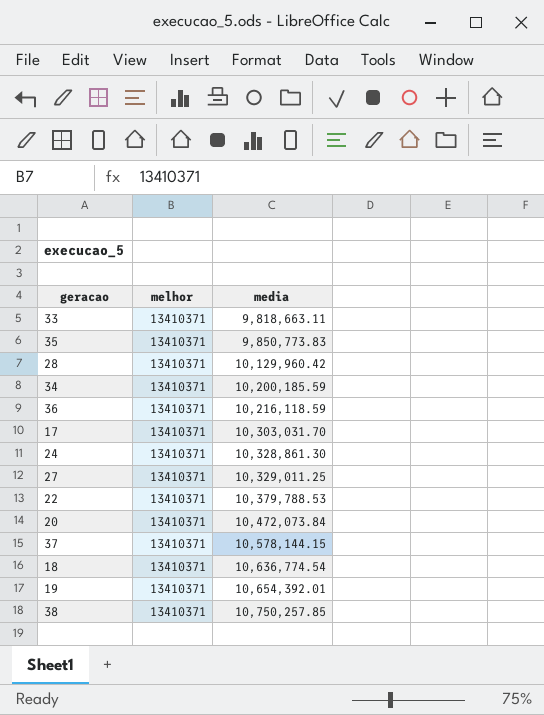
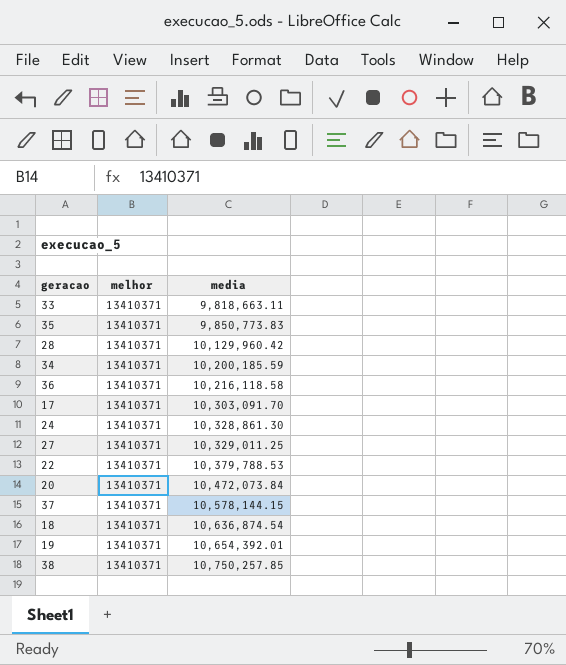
36 | media: 10,216,118.59 -> 10,216,118.58
17 | media: 10,303,031.70 -> 10,303,091.70
18 | media: 10,636,774.54 -> 10,636,874.54

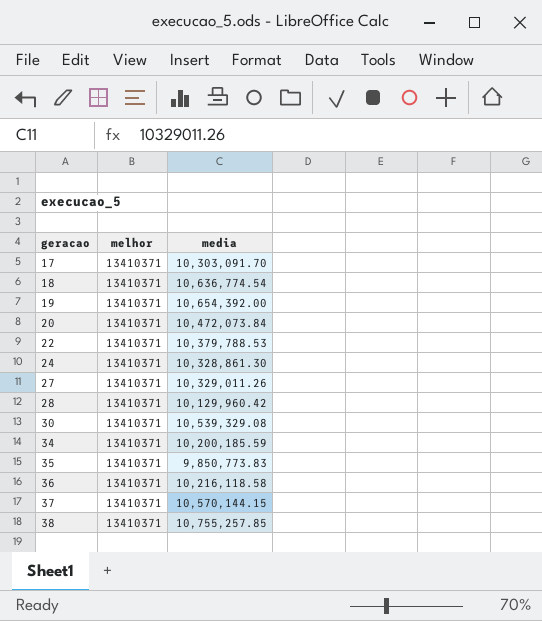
row order: media ascending -> geracao ascending
row 33: 13410371 | 9,818,663.11 -> none
18 | media: 10,636,874.54 -> 10,636,774.54
19 | media: 10,654,392.01 -> 10,654,392.00
27 | media: 10,329,011.25 -> 10,329,011.26
row 30: none -> 13410371 | 10,539,329.08
37 | media: 10,578,144.15 -> 10,570,144.15
38 | media: 10,750,257.85 -> 10,755,257.85

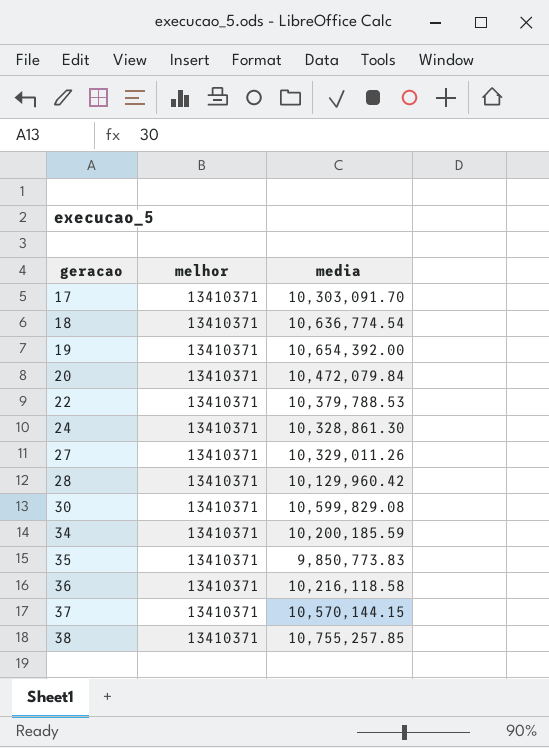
20 | media: 10,472,073.84 -> 10,472,079.84
30 | media: 10,539,329.08 -> 10,599,829.08

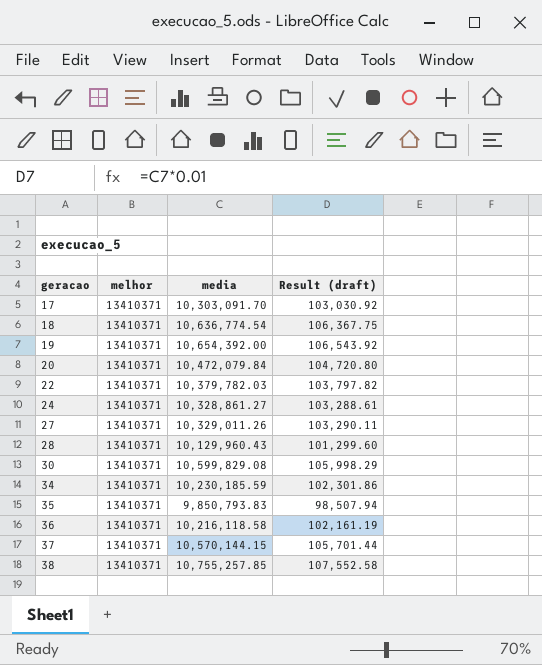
column Result (draft) | formula: none -> [media] * 0.01
22 | media: 10,379,788.53 -> 10,379,782.03
24 | media: 10,328,861.30 -> 10,328,861.27
28 | media: 10,129,960.42 -> 10,129,960.43
34 | media: 10,200,185.59 -> 10,230,185.59
35 | media: 9,850,773.83 -> 9,850,793.83

